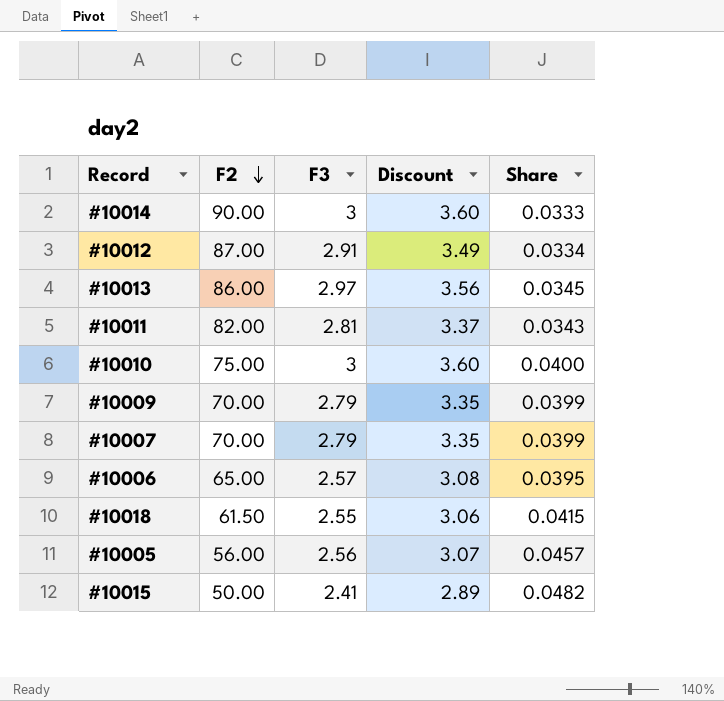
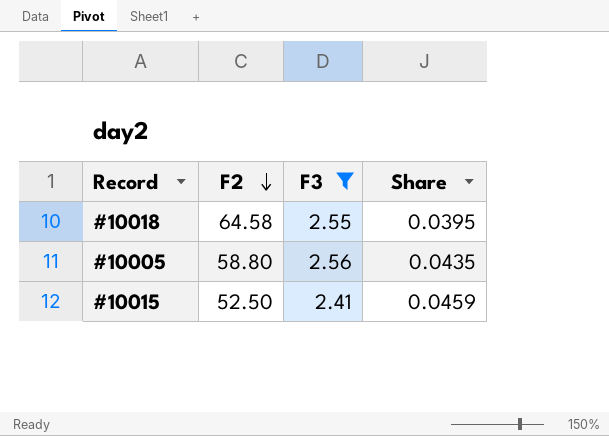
filter: none -> F3 <= 2.56
column Discount | formula: [F3] * 1.2 -> none
#10018 | F2: 61.50 -> 64.58
#10018 | Share: 0.0415 -> 0.0395
#10005 | F2: 56.00 -> 58.80
#10005 | Share: 0.0457 -> 0.0435
#10015 | F2: 50.00 -> 52.50
#10015 | Share: 0.0482 -> 0.0459

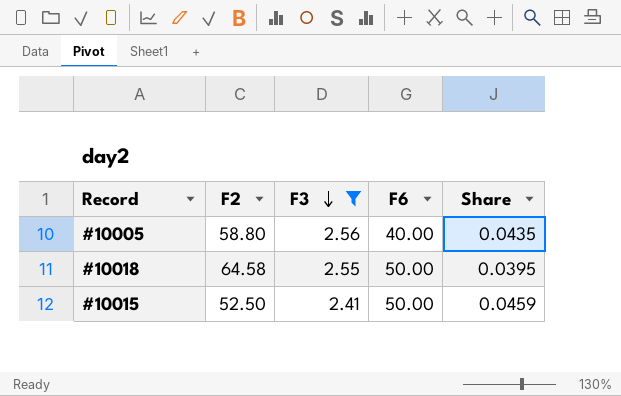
row order: F2 descending -> F3 descending
column F6 | position: none -> 4

